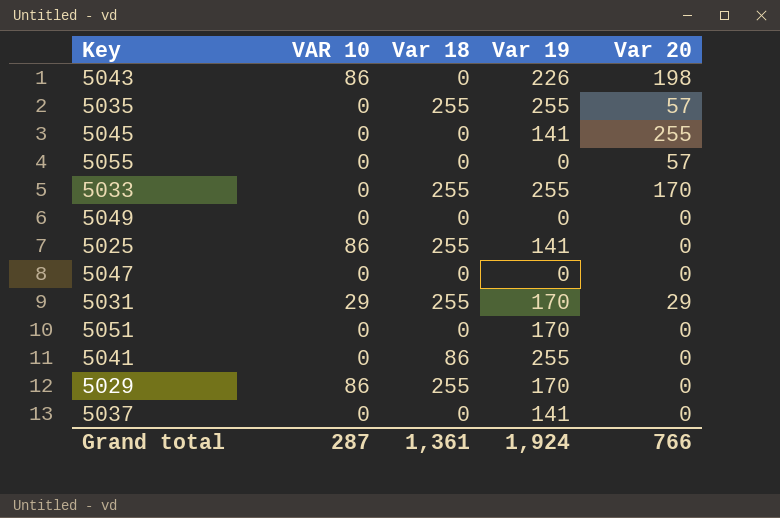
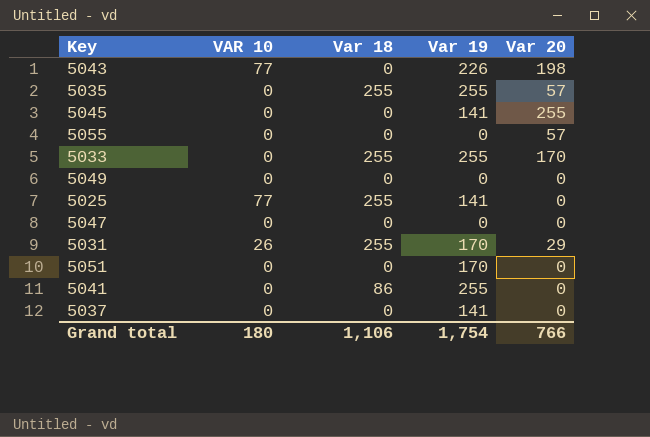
row 5029: 86 | 255 | 170 | 0 -> none
5043 | VAR 10: 86 -> 77
5025 | VAR 10: 86 -> 77
5031 | VAR 10: 29 -> 26
Grand total | VAR 10: 287 -> 180
Grand total | Var 18: 1,361 -> 1,106
Grand total | Var 19: 1,924 -> 1,754

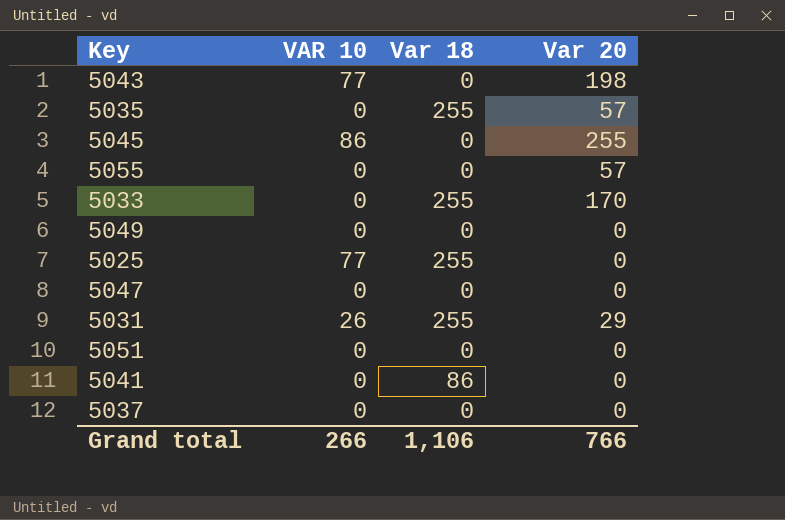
column Var 19 | position: 4 -> none
5045 | VAR 10: 0 -> 86
Grand total | VAR 10: 180 -> 266

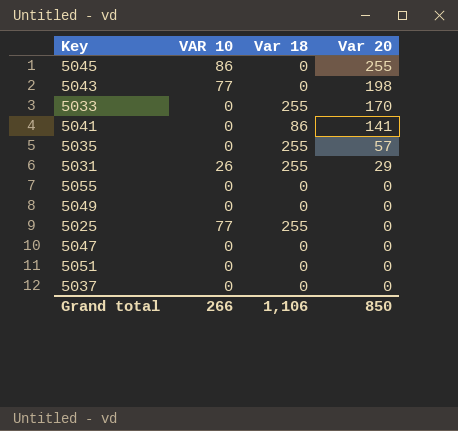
row order: none -> Var 20 descending
5041 | Var 20: 0 -> 141
5055 | Var 20: 57 -> 0
Grand total | Var 20: 766 -> 850

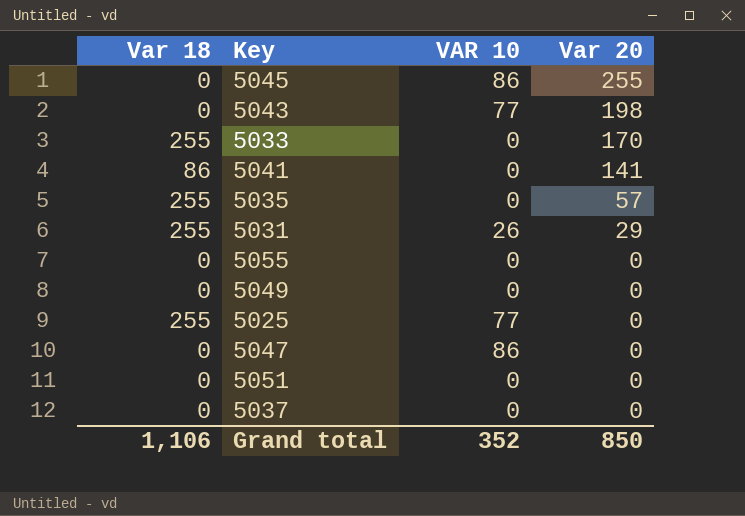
column Var 18 | position: 3 -> 1
5047 | VAR 10: 0 -> 86
Grand total | VAR 10: 266 -> 352

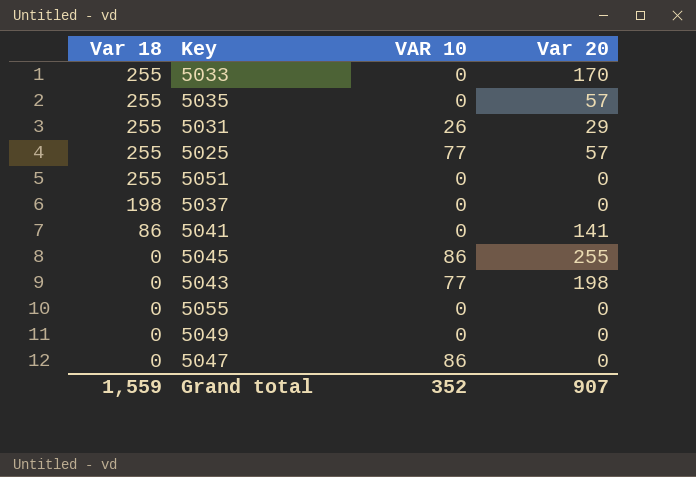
row order: Var 20 descending -> Var 18 descending
5025 | Var 20: 0 -> 57
5051 | Var 18: 0 -> 255
5037 | Var 18: 0 -> 198
Grand total | Var 18: 1,106 -> 1,559
Grand total | Var 20: 850 -> 907

